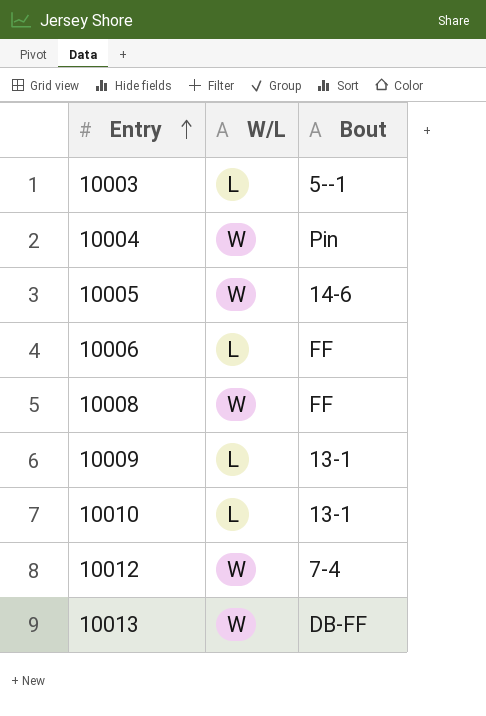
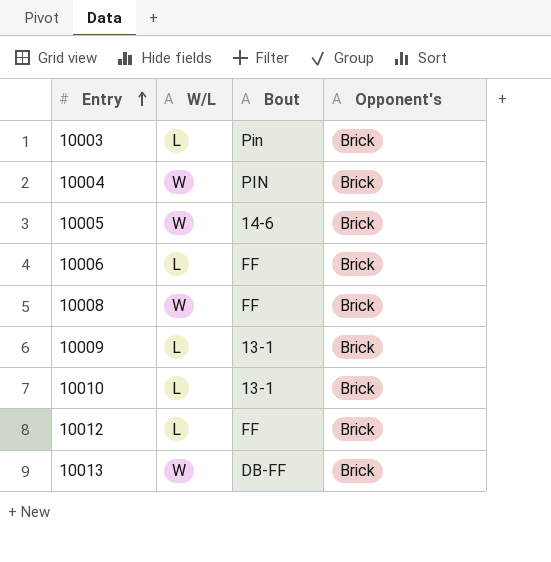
column Opponent's | position: none -> 4
10003 | Bout: 5--1 -> Pin
10004 | Bout: Pin -> PIN
10012 | W/L: W -> L
10012 | Bout: 7-4 -> FF

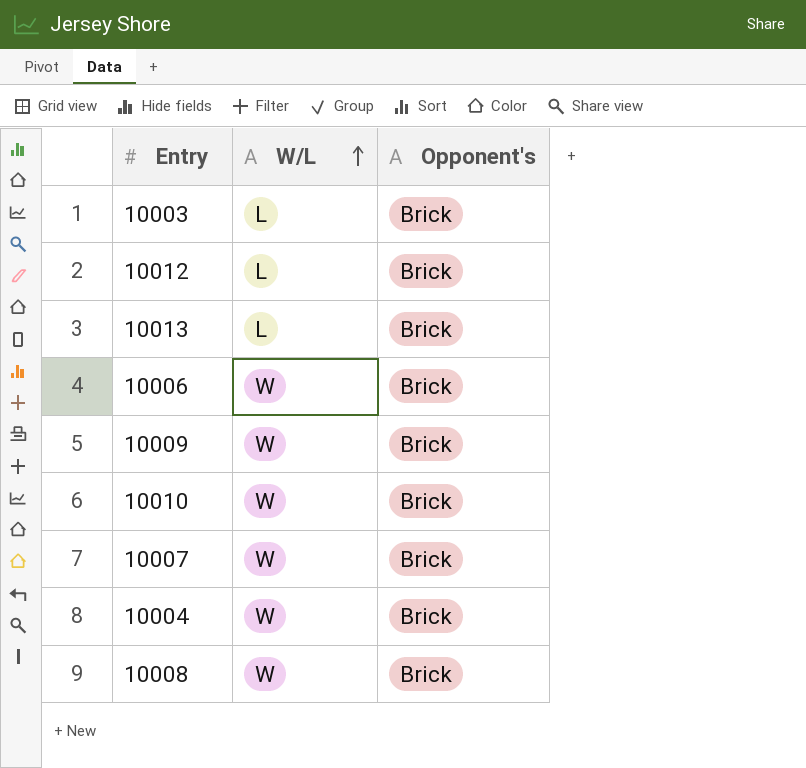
row order: Entry ascending -> W/L ascending
column Bout | position: 3 -> none
row 10005: W | 14-6 | Brick -> none
10013 | W/L: W -> L
10006 | W/L: L -> W
10009 | W/L: L -> W
10010 | W/L: L -> W
row 10007: none -> W | Brick

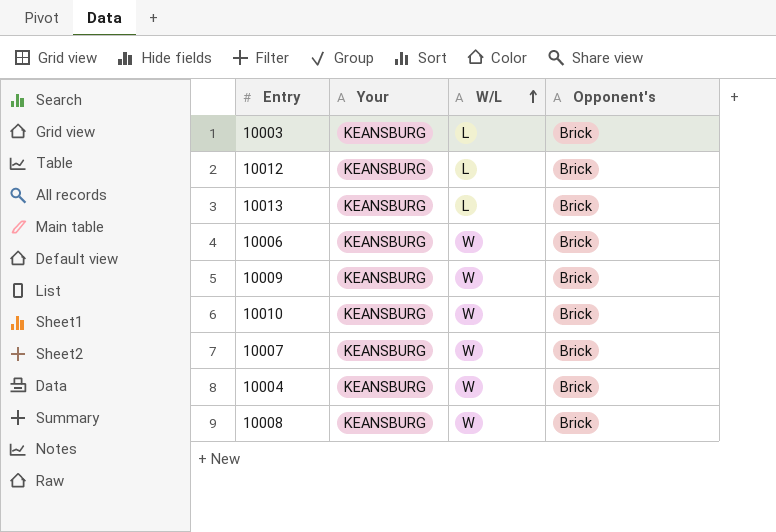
column Your | position: none -> 2

